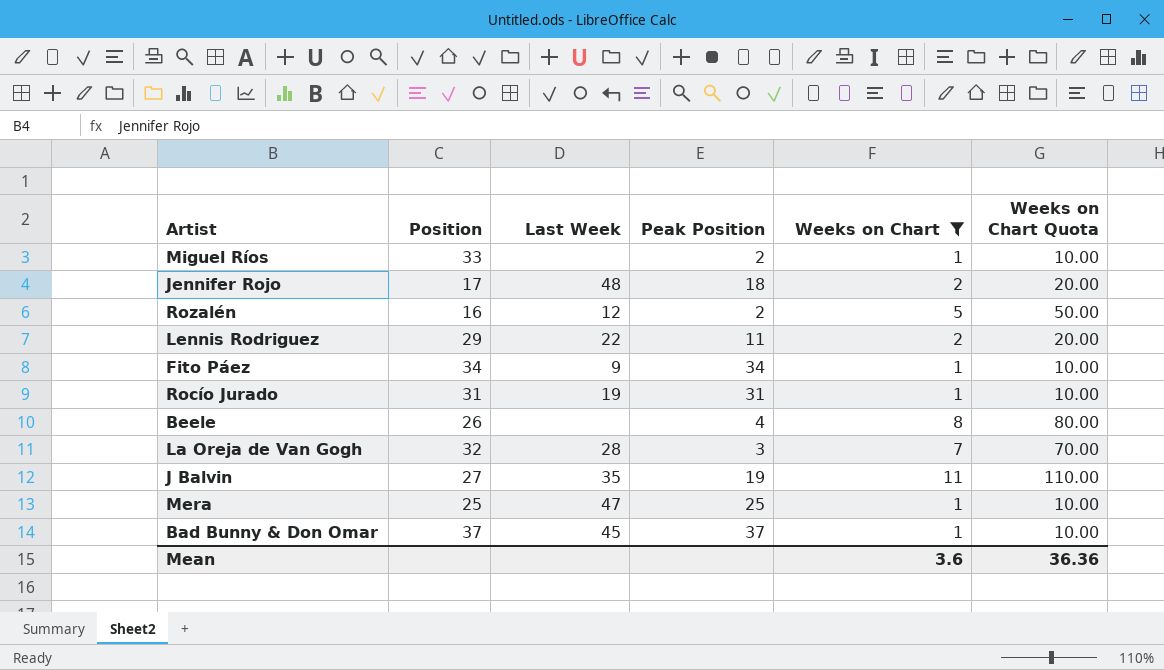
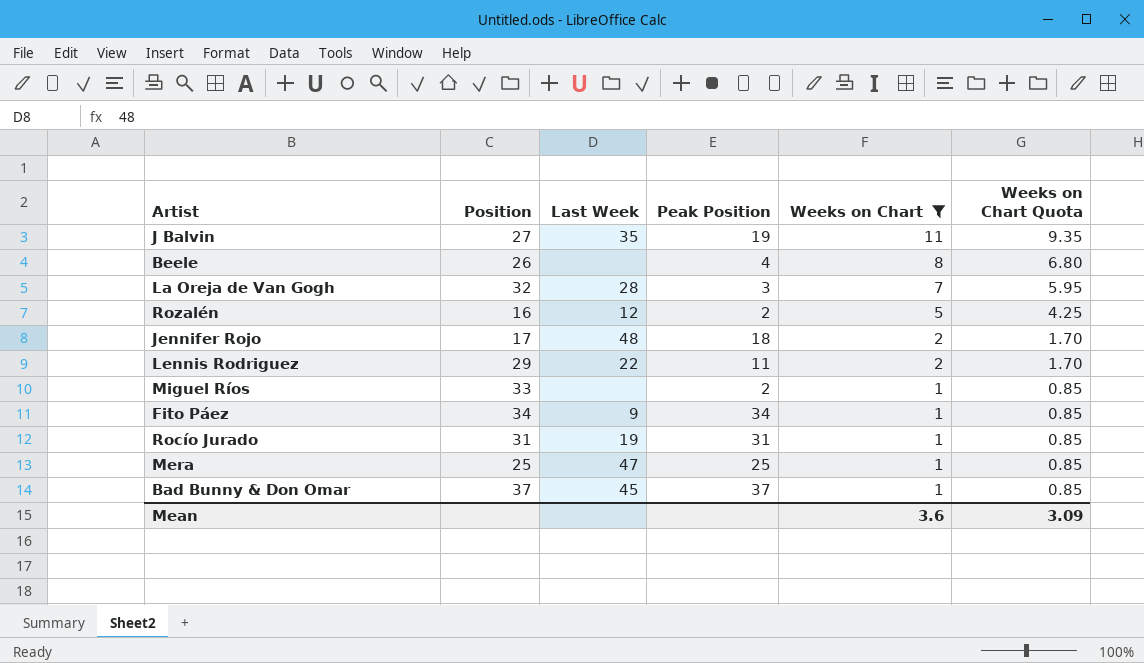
row order: none -> Weeks on Chart descending
column Weeks on Chart Quota | formula: [Weeks on Chart] * 10 -> [Weeks on Chart] * 0.85
Mean | Weeks on Chart Quota: 36.36 -> 3.09

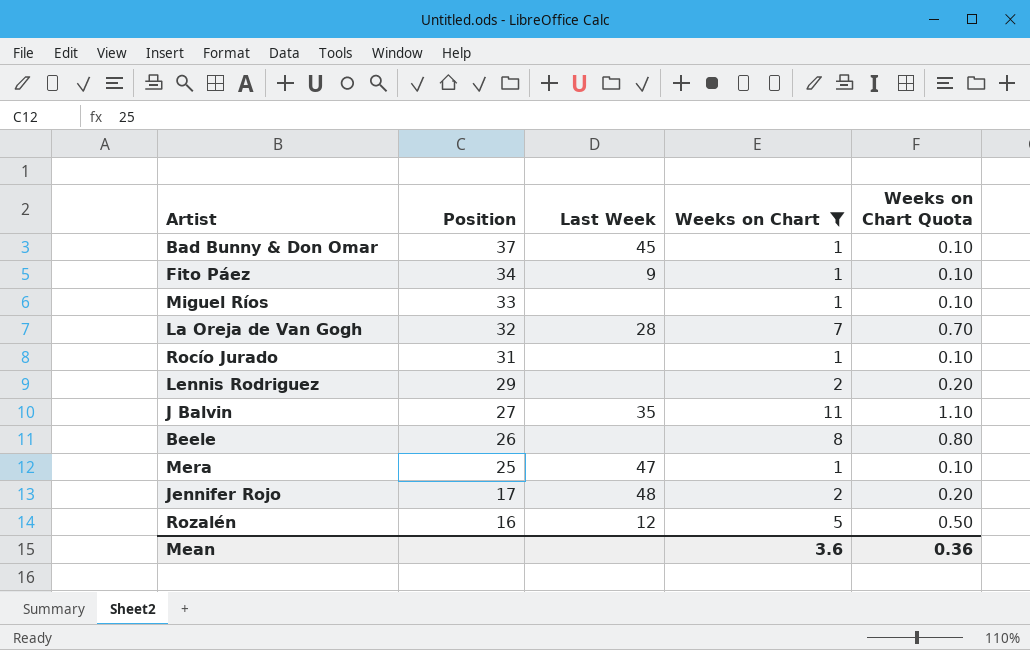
row order: Weeks on Chart descending -> Position descending
column Peak Position | position: 4 -> none
column Weeks on Chart Quota | formula: [Weeks on Chart] * 0.85 -> [Weeks on Chart] * 0.1
Rocío Jurado | Last Week: 19 -> none
Lennis Rodriguez | Last Week: 22 -> none
Mean | Weeks on Chart Quota: 3.09 -> 0.36

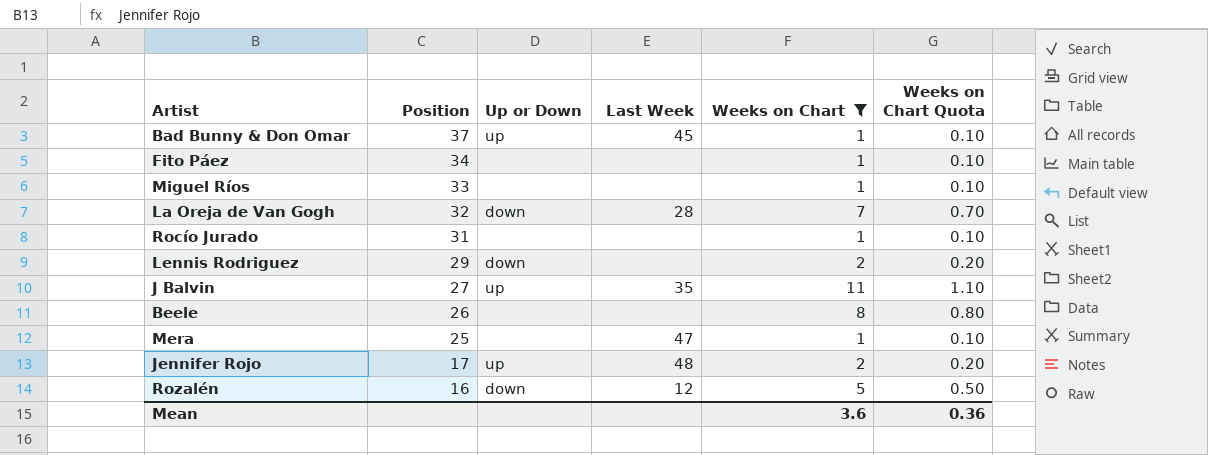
column Up or Down | position: none -> 3
Fito Páez | Last Week: 9 -> none

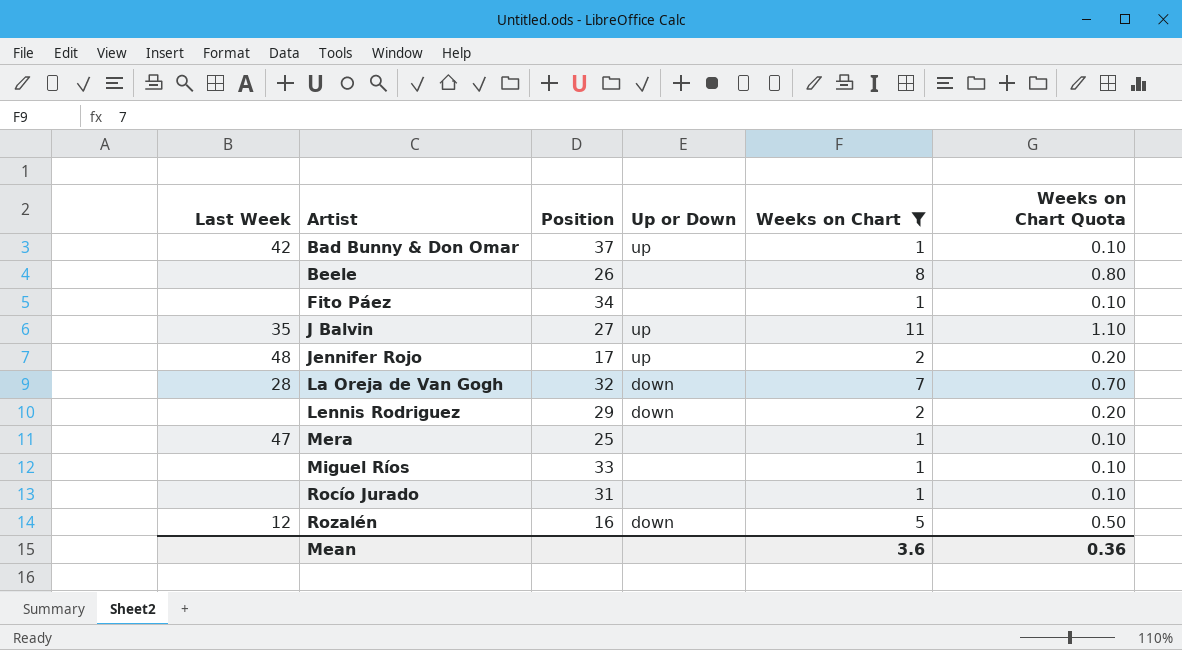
row order: Position descending -> Artist ascending
column Last Week | position: 4 -> 1
Bad Bunny & Don Omar | Last Week: 45 -> 42

